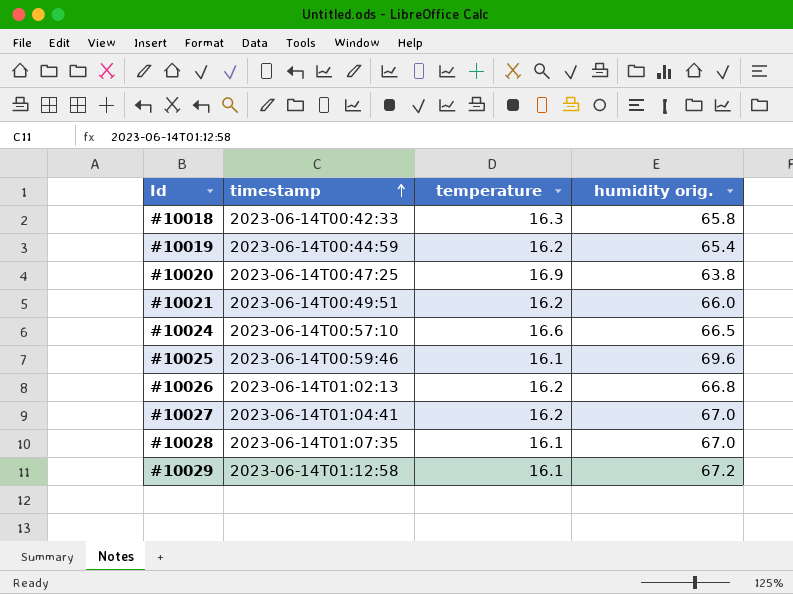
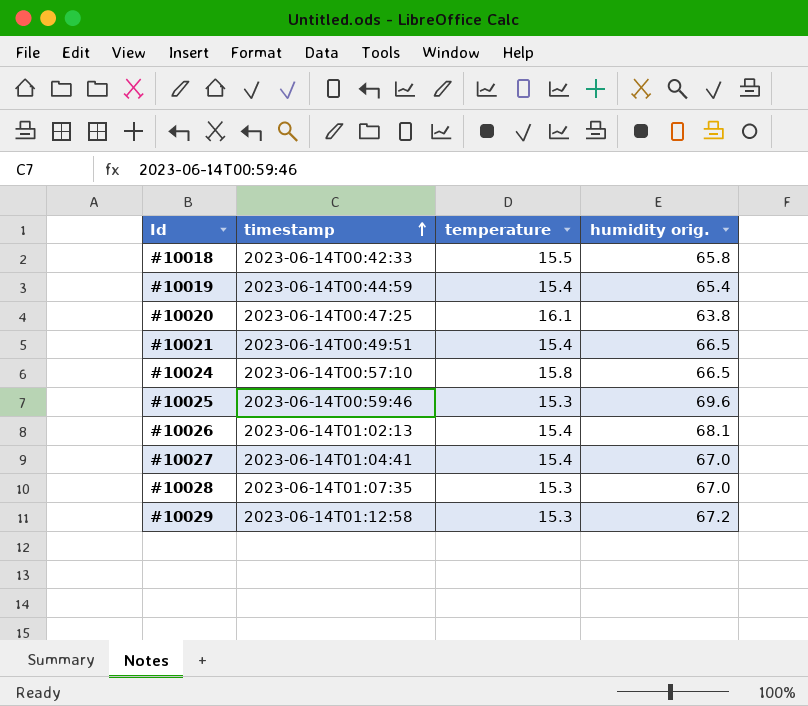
#10018 | temperature: 16.3 -> 15.5
#10019 | temperature: 16.2 -> 15.4
#10020 | temperature: 16.9 -> 16.1
#10021 | temperature: 16.2 -> 15.4
#10021 | humidity orig.: 66.0 -> 66.5
#10024 | temperature: 16.6 -> 15.8
#10025 | temperature: 16.1 -> 15.3
#10026 | temperature: 16.2 -> 15.4
#10026 | humidity orig.: 66.8 -> 68.1
#10027 | temperature: 16.2 -> 15.4
#10028 | temperature: 16.1 -> 15.3
#10029 | temperature: 16.1 -> 15.3

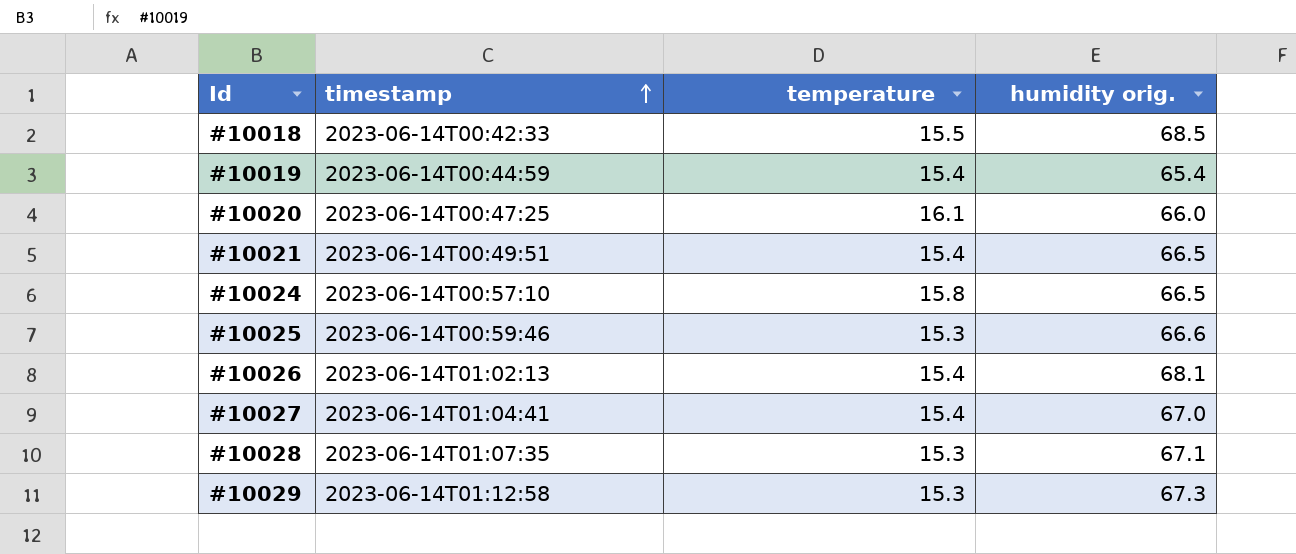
#10018 | humidity orig.: 65.8 -> 68.5
#10020 | humidity orig.: 63.8 -> 66.0
#10025 | humidity orig.: 69.6 -> 66.6
#10028 | humidity orig.: 67.0 -> 67.1
#10029 | humidity orig.: 67.2 -> 67.3

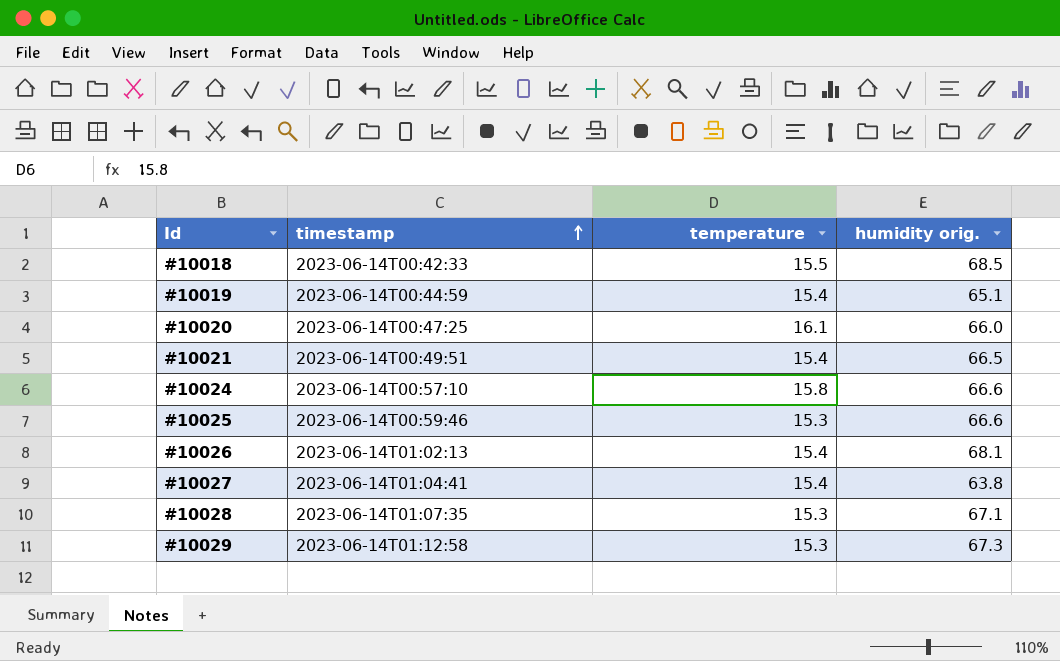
#10019 | humidity orig.: 65.4 -> 65.1
#10024 | humidity orig.: 66.5 -> 66.6
#10027 | humidity orig.: 67.0 -> 63.8

